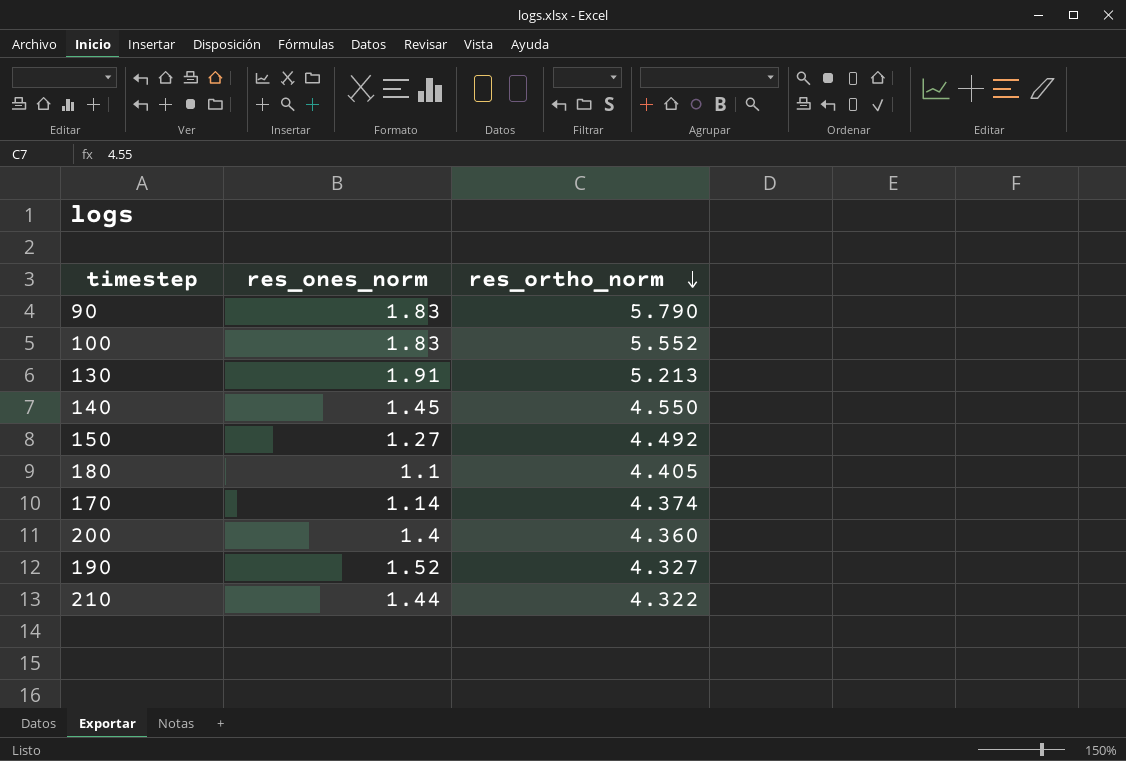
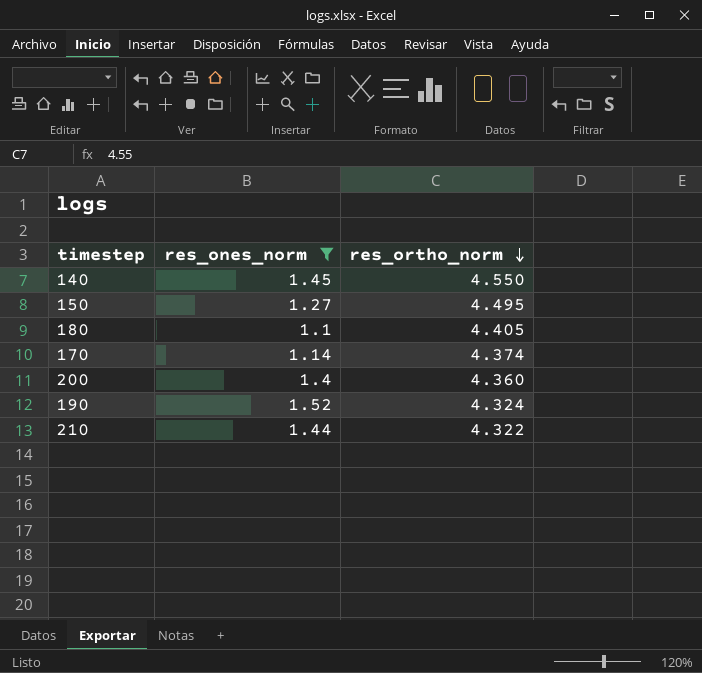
filter: none -> res_ones_norm <= 1.52
150 | res_ortho_norm: 4.492 -> 4.495
190 | res_ortho_norm: 4.327 -> 4.324

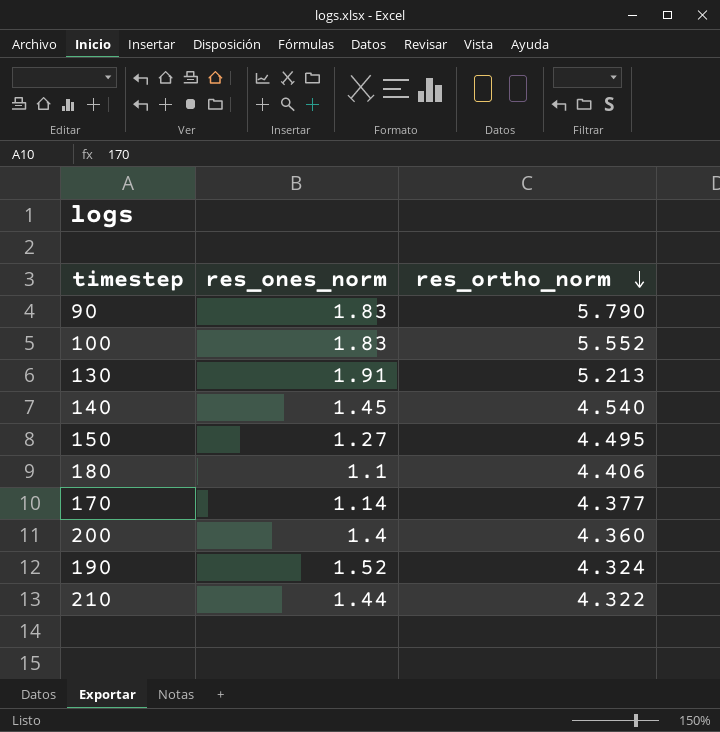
filter: res_ones_norm <= 1.52 -> none
140 | res_ortho_norm: 4.550 -> 4.540
180 | res_ortho_norm: 4.405 -> 4.406
170 | res_ortho_norm: 4.374 -> 4.377

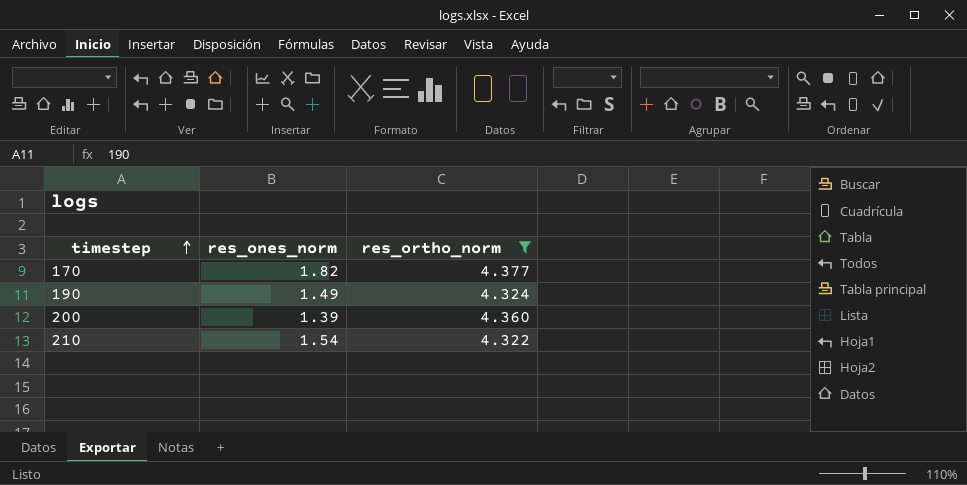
filter: none -> res_ortho_norm <= 4.377
row order: res_ortho_norm descending -> timestep ascending
170 | res_ones_norm: 1.14 -> 1.82
190 | res_ones_norm: 1.52 -> 1.49
200 | res_ones_norm: 1.4 -> 1.39
210 | res_ones_norm: 1.44 -> 1.54

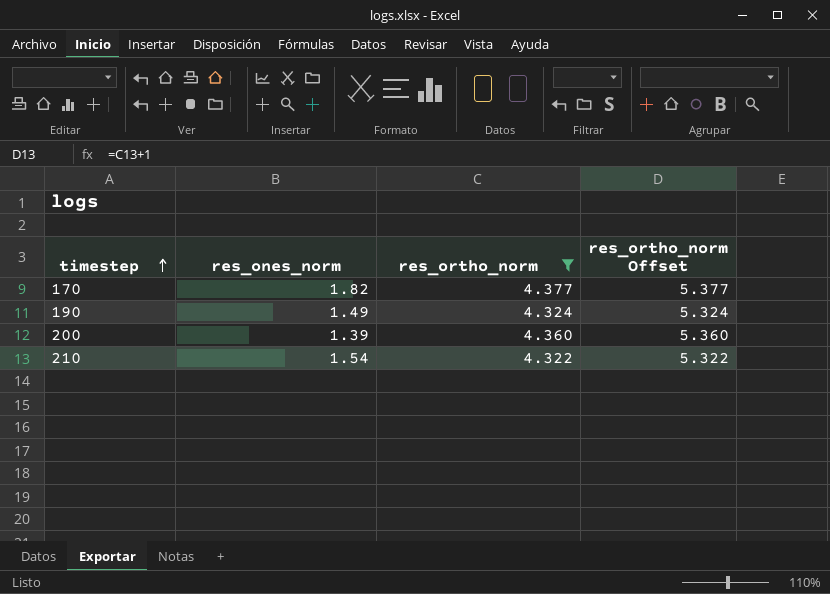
column res_ortho_norm Offset | formula: none -> [res_ortho_norm] + 1

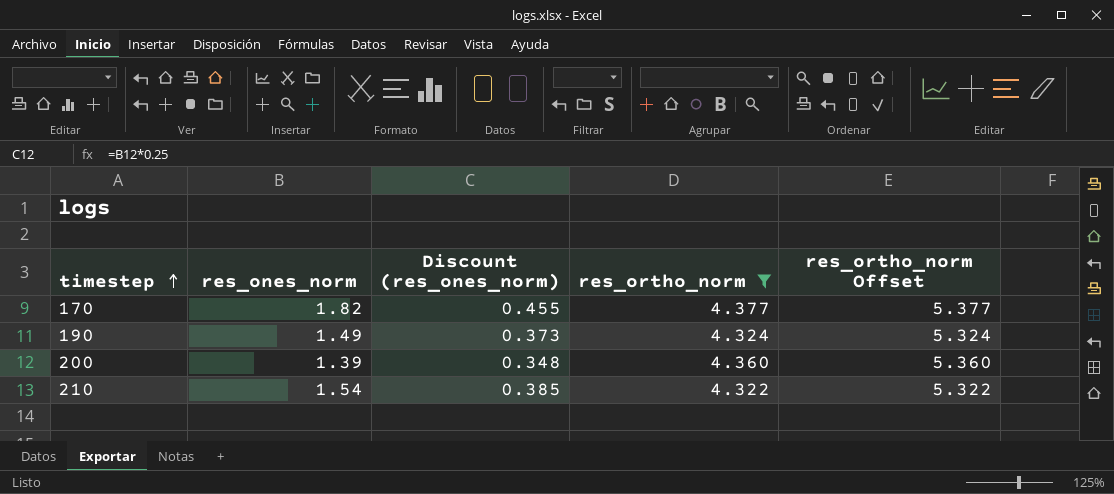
column Discount (res_ones_norm) | formula: none -> [res_ones_norm] * 0.25

